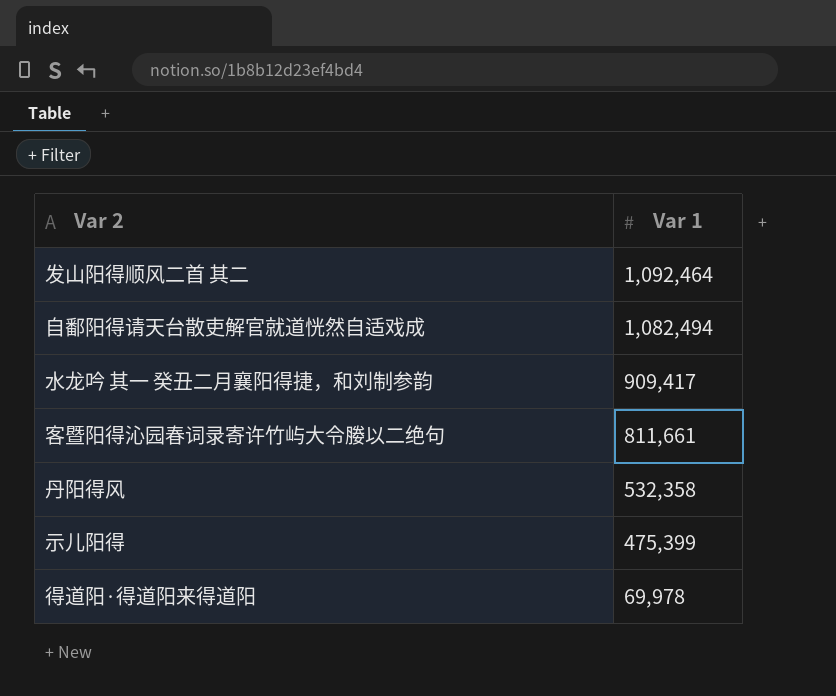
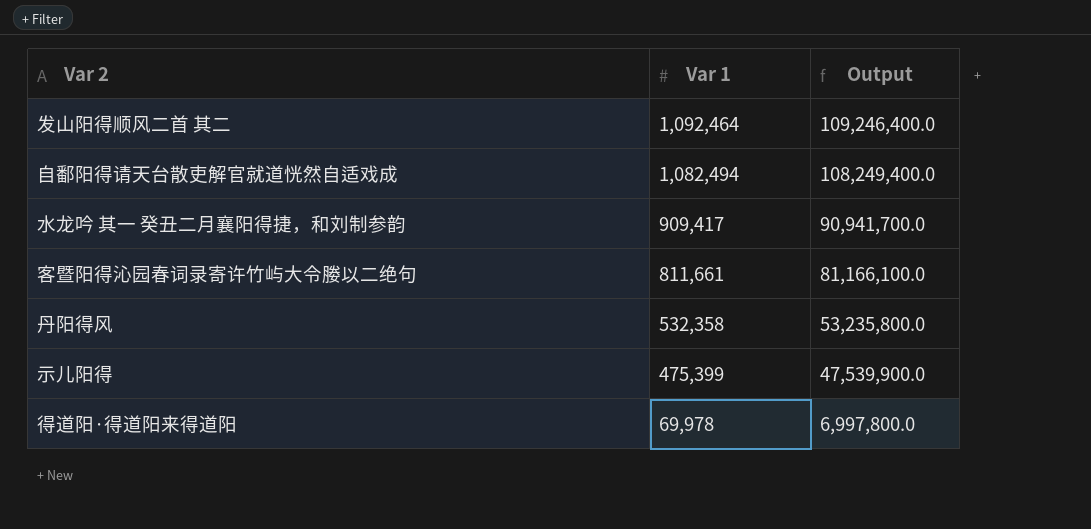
column Output | formula: none -> [Var 1] * 100

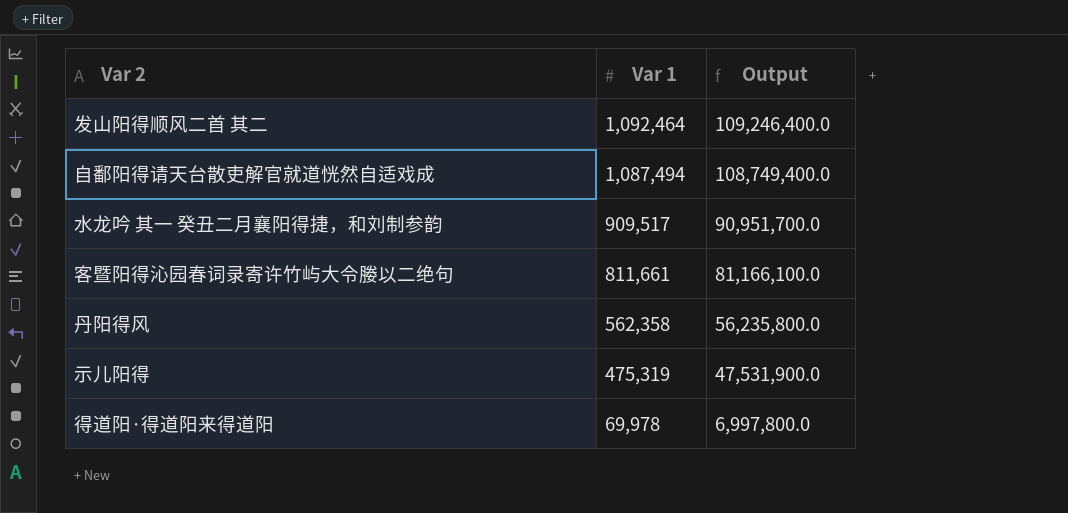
自鄱阳得请天台散吏解官就道恍然自适戏成 | Var 1: 1,082,494 -> 1,087,494
自鄱阳得请天台散吏解官就道恍然自适戏成 | Output: 108,249,400.0 -> 108,749,400.0
水龙吟 其一 癸丑二月襄阳得捷，和刘制参韵 | Var 1: 909,417 -> 909,517
水龙吟 其一 癸丑二月襄阳得捷，和刘制参韵 | Output: 90,941,700.0 -> 90,951,700.0
丹阳得风 | Var 1: 532,358 -> 562,358
丹阳得风 | Output: 53,235,800.0 -> 56,235,800.0
示儿阳得 | Var 1: 475,399 -> 475,319
示儿阳得 | Output: 47,539,900.0 -> 47,531,900.0

